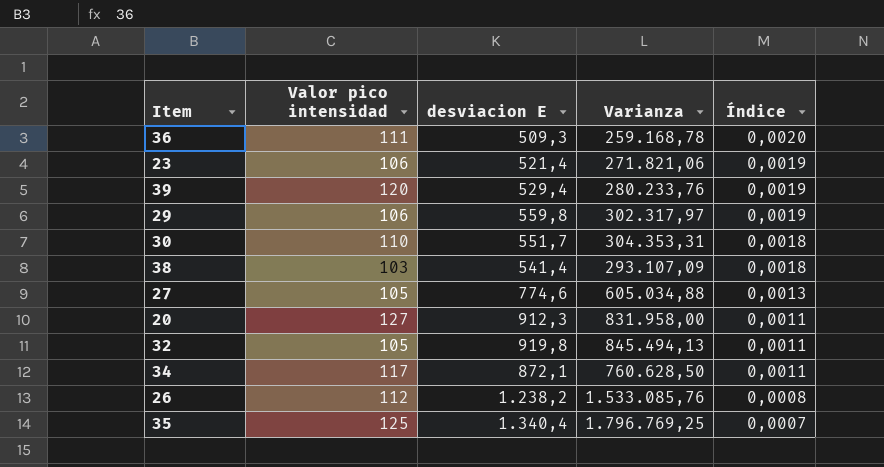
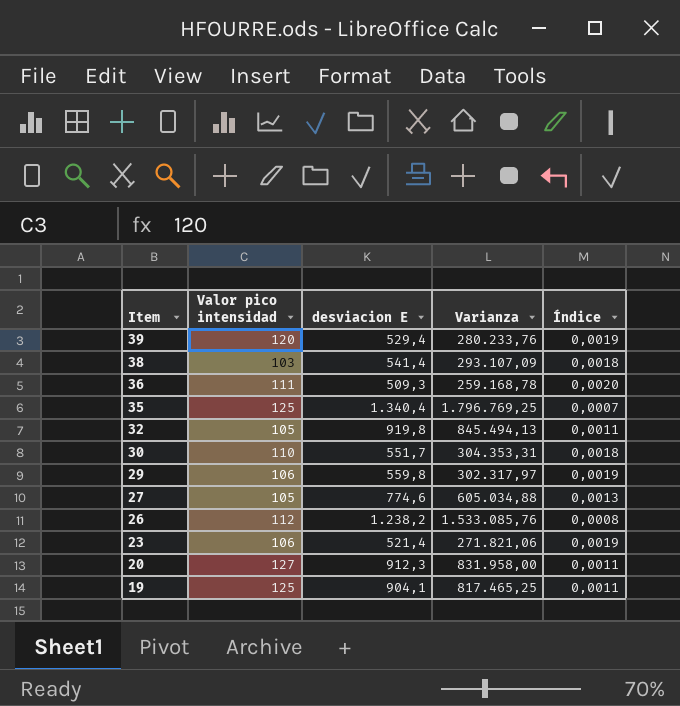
row order: Índice descending -> Item descending
row 34: 117 | 872,1 | 760.628,50 | 0,0011 -> none
row 19: none -> 125 | 904,1 | 817.465,25 | 0,0011

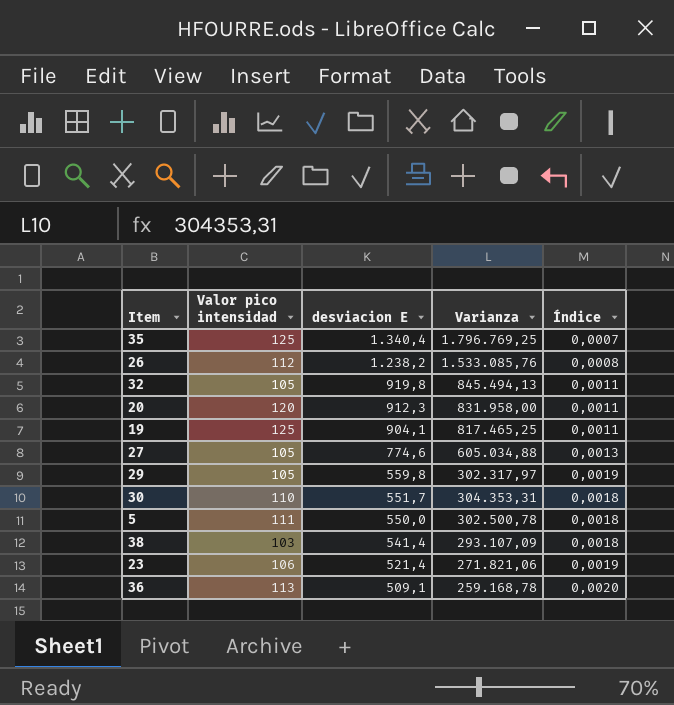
row order: Item descending -> desviacion E descending
row 39: 120 | 529,4 | 280.233,76 | 0,0019 -> none
20 | Valor pico intensidad: 127 -> 120
29 | Valor pico intensidad: 106 -> 105
row 5: none -> 111 | 550,0 | 302.500,78 | 0,0018
36 | Valor pico intensidad: 111 -> 113
36 | desviacion E: 509,3 -> 509,1

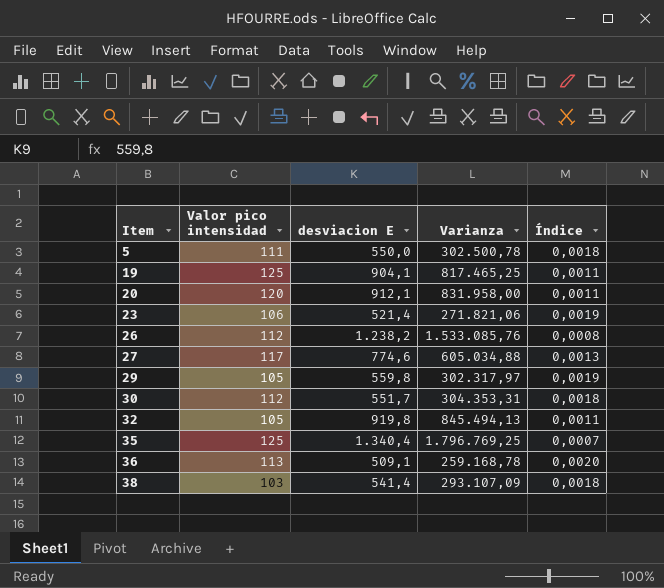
row order: desviacion E descending -> Item ascending
20 | desviacion E: 912,3 -> 912,1
27 | Valor pico intensidad: 105 -> 117
30 | Valor pico intensidad: 110 -> 112

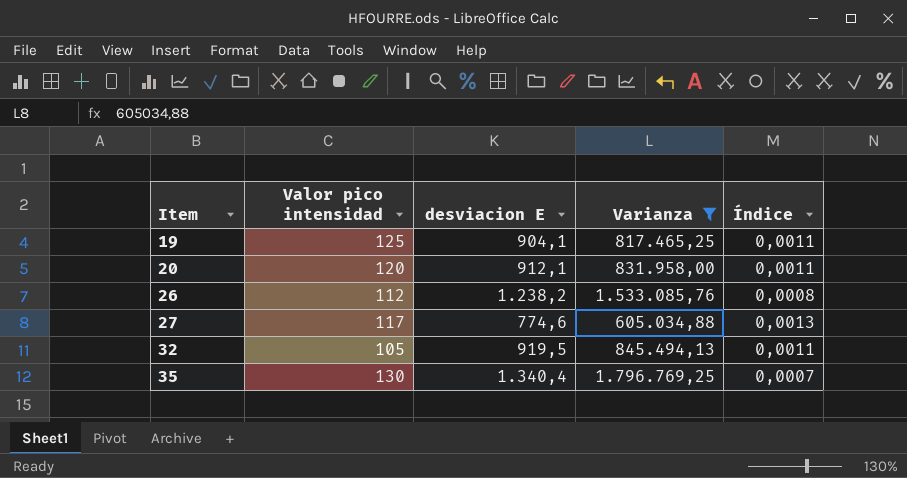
filter: none -> Varianza >= 605.034,88
32 | desviacion E: 919,8 -> 919,5
35 | Valor pico intensidad: 125 -> 130

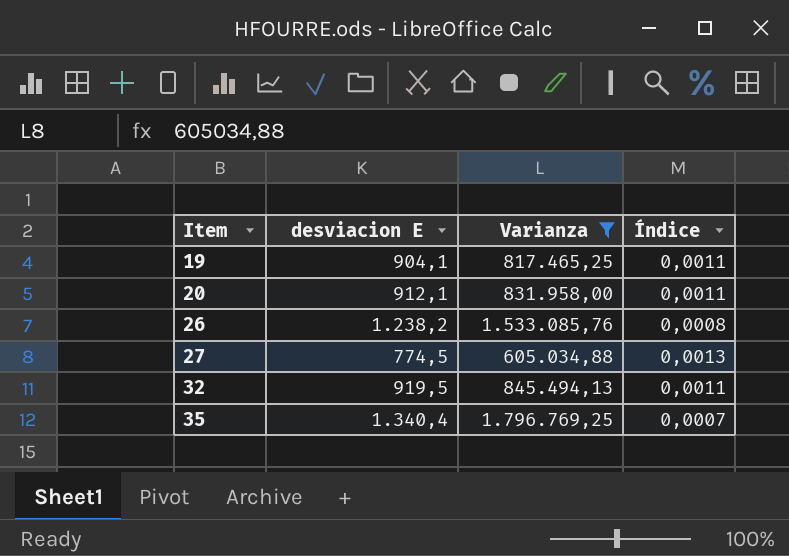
column Valor pico intensidad | position: 2 -> none
27 | desviacion E: 774,6 -> 774,5

